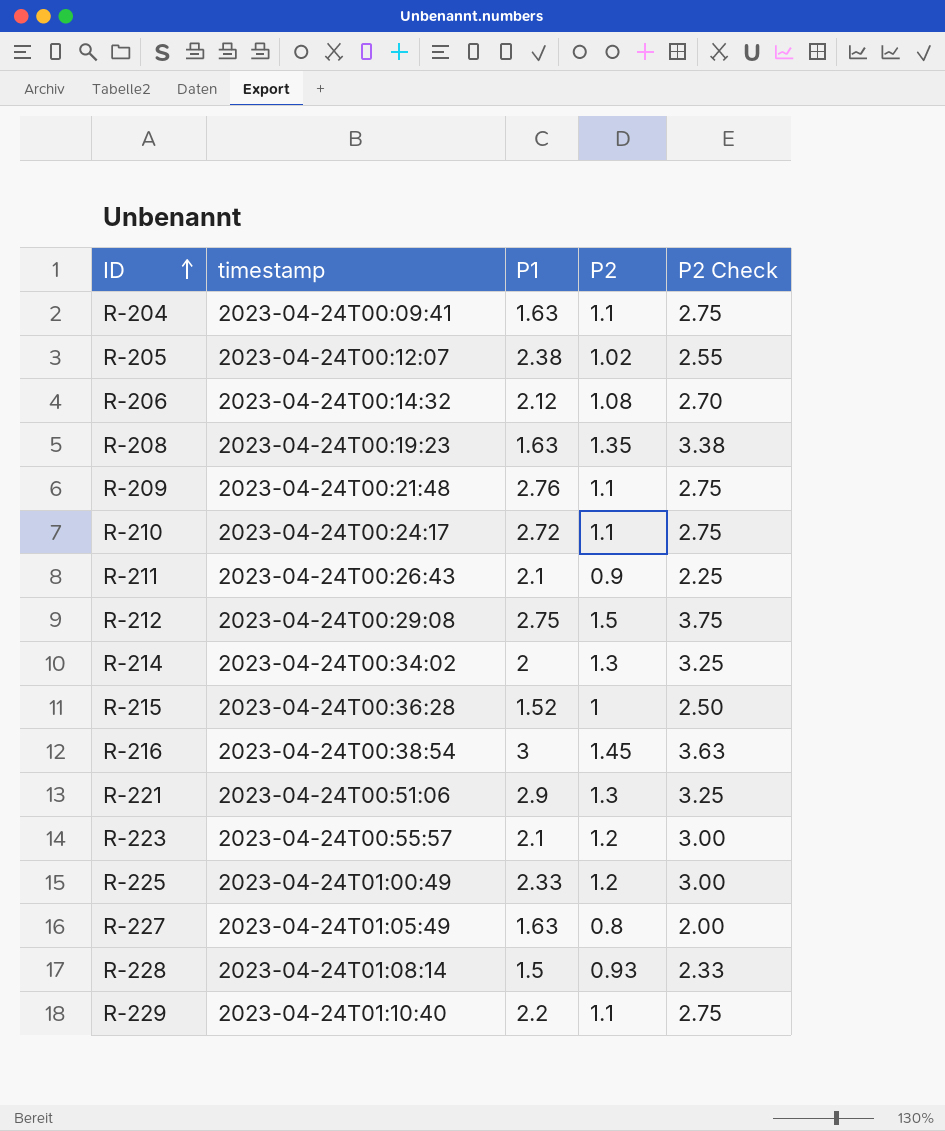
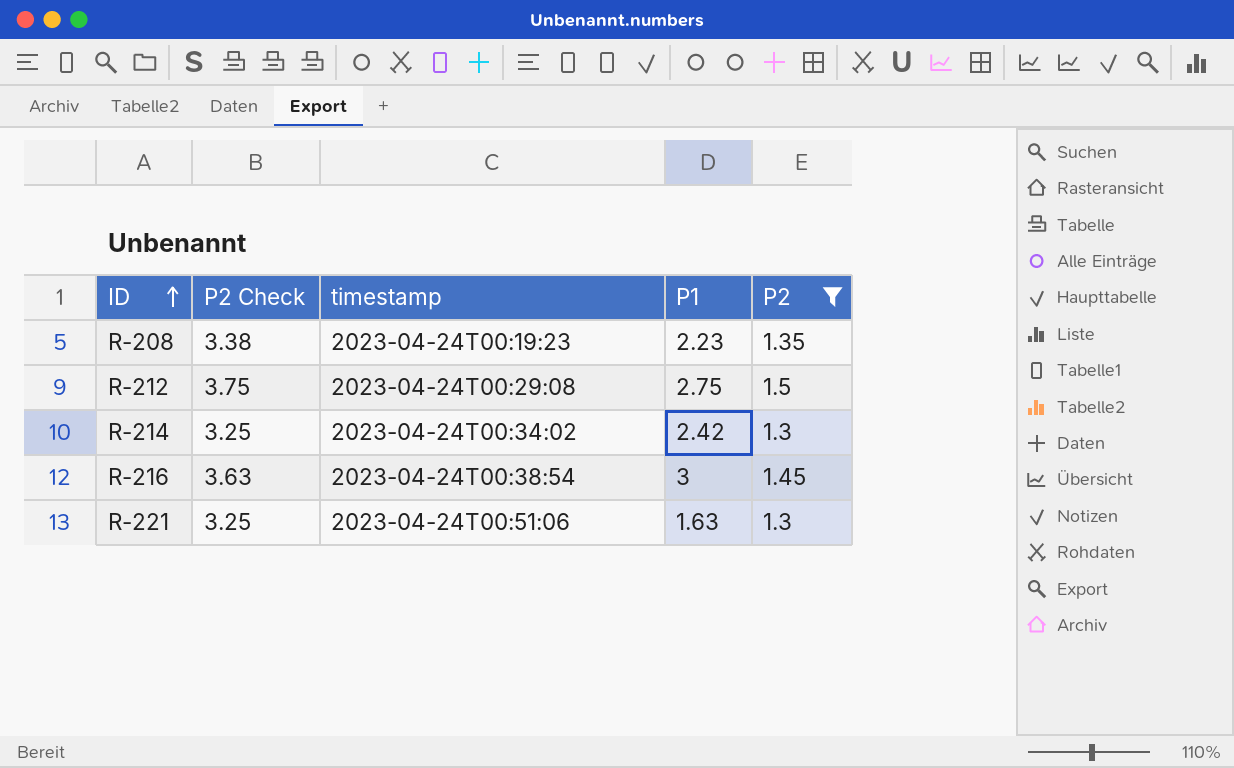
filter: none -> P2 >= 1.3
column P2 Check | position: 5 -> 2
R-208 | P1: 1.63 -> 2.23
R-214 | P1: 2 -> 2.42
R-221 | P1: 2.9 -> 1.63

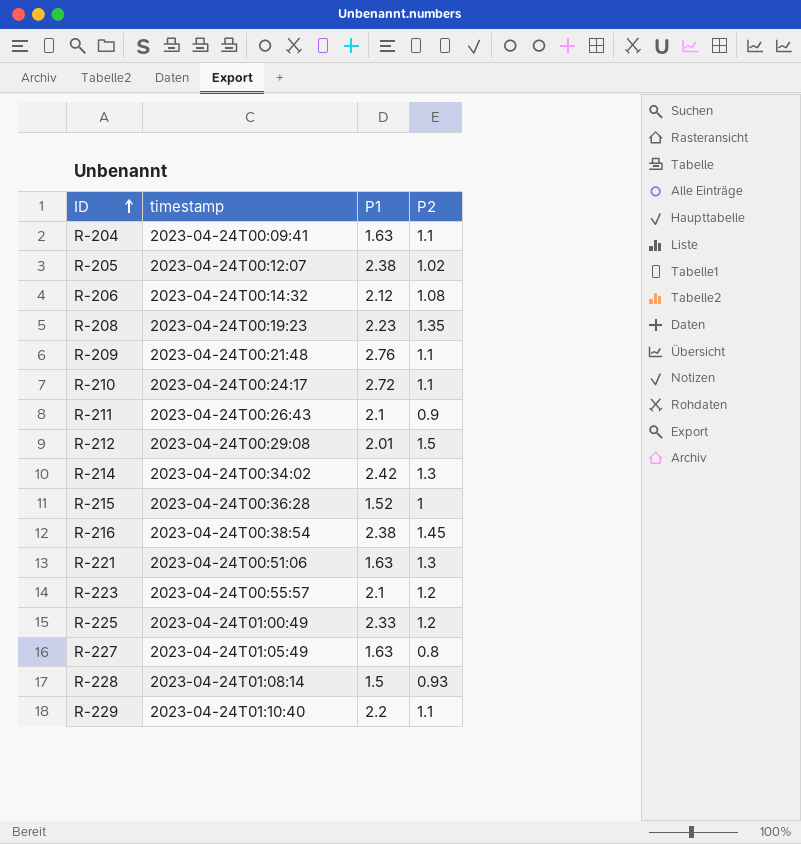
filter: P2 >= 1.3 -> none
column P2 Check | formula: [P2] * 2.5 -> none
R-212 | P1: 2.75 -> 2.01
R-216 | P1: 3 -> 2.38

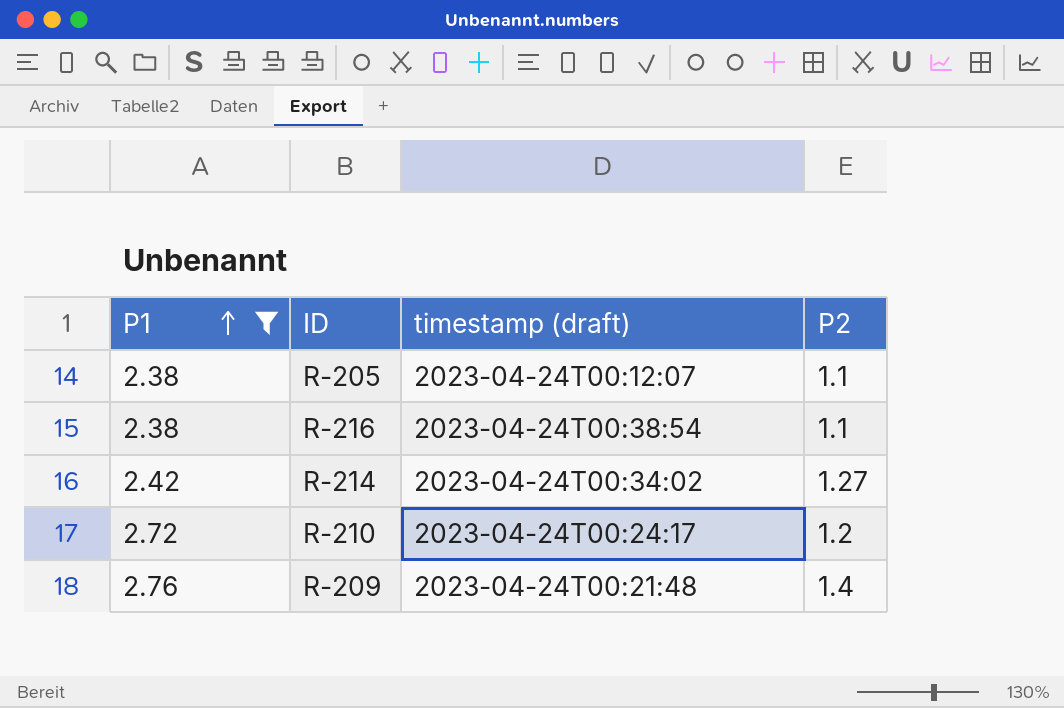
filter: none -> P1 >= 2.38
row order: ID ascending -> P1 ascending
column P1 | position: 3 -> 1
column name: timestamp -> timestamp (draft)
R-205 | P2: 1.02 -> 1.1
R-216 | P2: 1.45 -> 1.1
R-214 | P2: 1.3 -> 1.27
R-210 | P2: 1.1 -> 1.2
R-209 | P2: 1.1 -> 1.4

